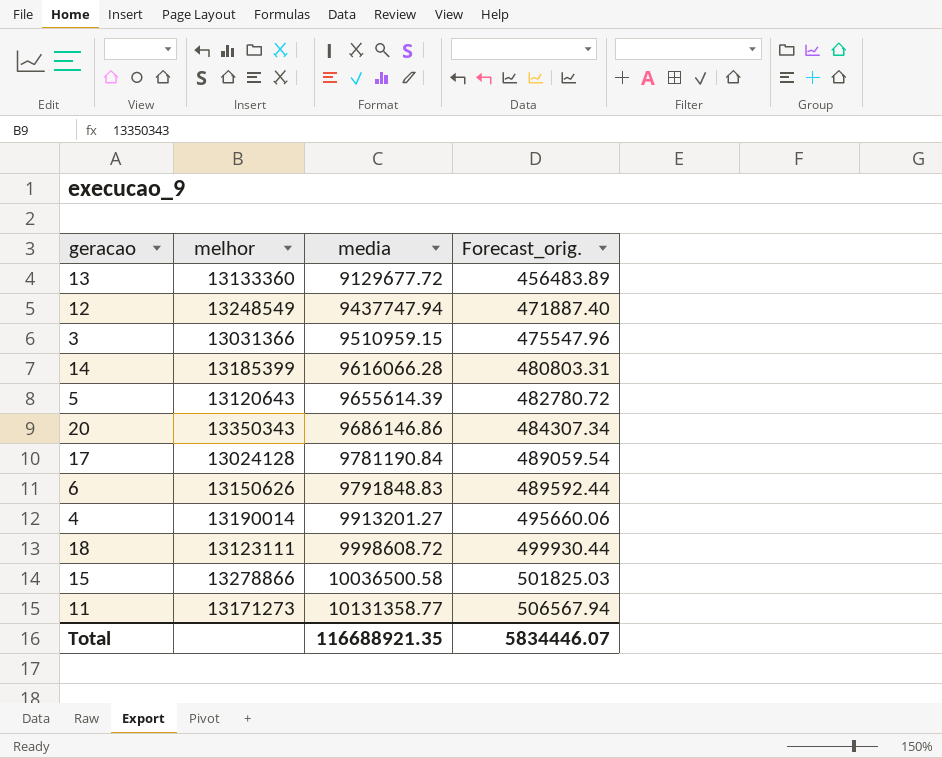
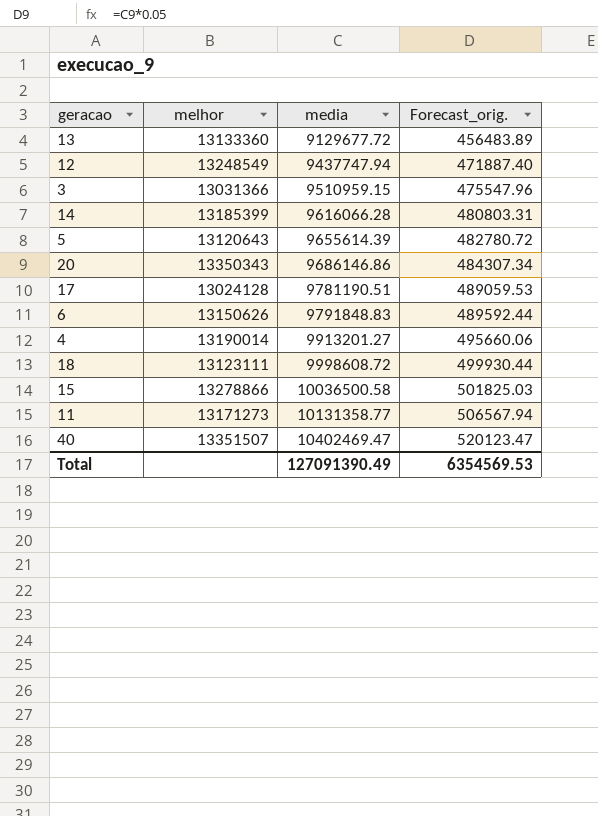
17 | media: 9781190.84 -> 9781190.51
17 | Forecast_orig.: 489059.54 -> 489059.53
row 40: none -> 13351507 | 10402469.47 | 520123.47
Total | media: 116688921.35 -> 127091390.49
Total | Forecast_orig.: 5834446.07 -> 6354569.53

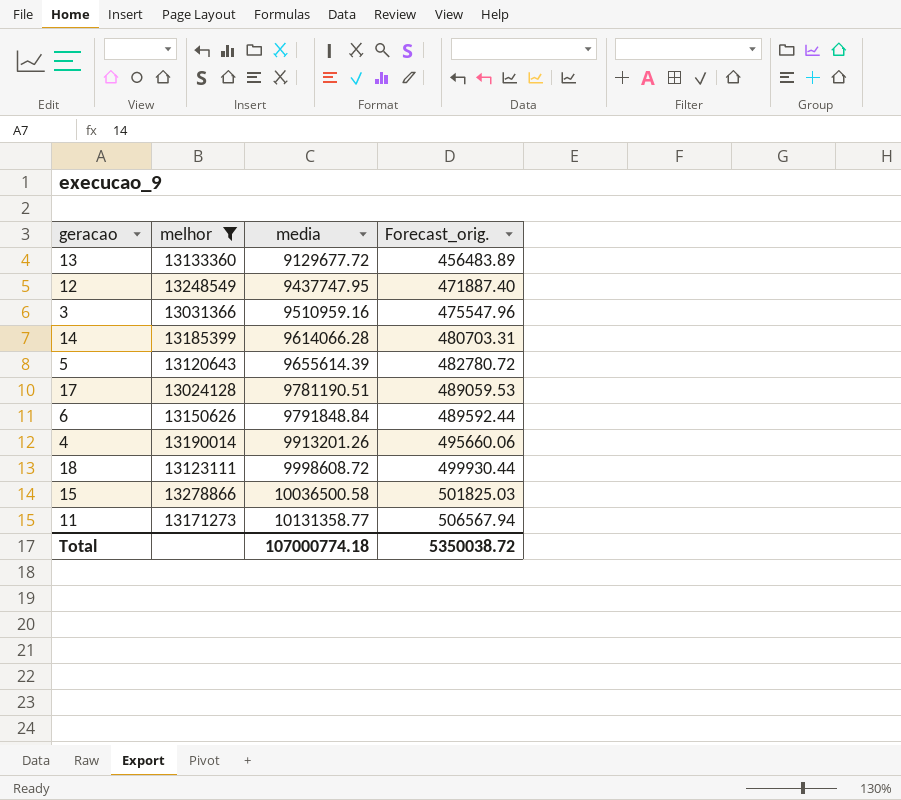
filter: none -> melhor <= 13278866
12 | media: 9437747.94 -> 9437747.95
3 | media: 9510959.15 -> 9510959.16
14 | media: 9616066.28 -> 9614066.28
14 | Forecast_orig.: 480803.31 -> 480703.31
6 | media: 9791848.83 -> 9791848.84
4 | media: 9913201.27 -> 9913201.26
Total | media: 127091390.49 -> 107000774.18
Total | Forecast_orig.: 6354569.53 -> 5350038.72

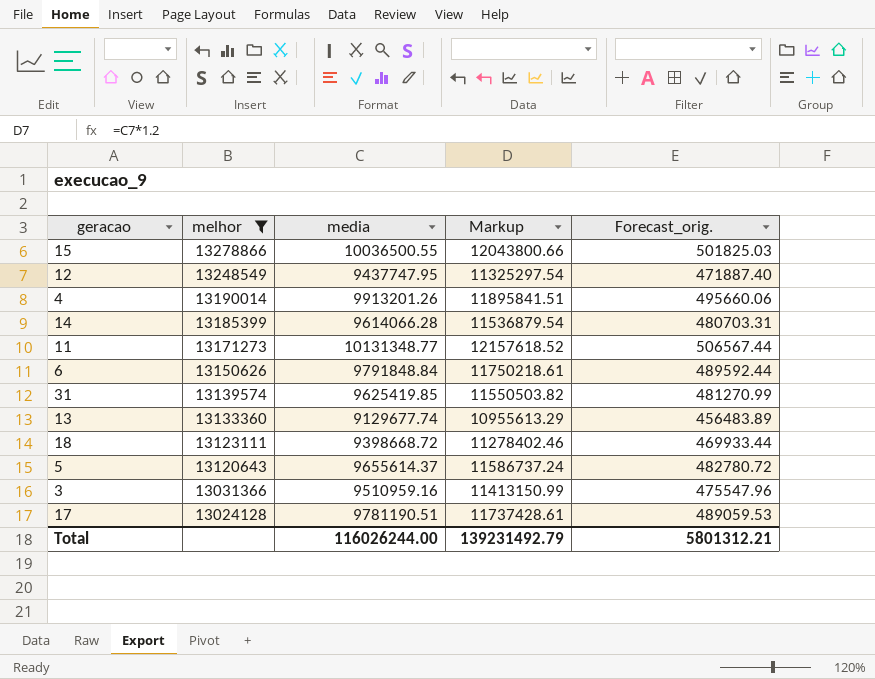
row order: media ascending -> melhor descending
column Markup | formula: none -> [media] * 1.2
15 | media: 10036500.58 -> 10036500.55
11 | media: 10131358.77 -> 10131348.77
11 | Forecast_orig.: 506567.94 -> 506567.44
row 31: none -> 13139574 | 9625419.85 | 11550503.82 | 481270.99
13 | media: 9129677.72 -> 9129677.74
18 | media: 9998608.72 -> 9398668.72
18 | Forecast_orig.: 499930.44 -> 469933.44
5 | media: 9655614.39 -> 9655614.37
Total | media: 107000774.18 -> 116026244.00
Total | Forecast_orig.: 5350038.72 -> 5801312.21

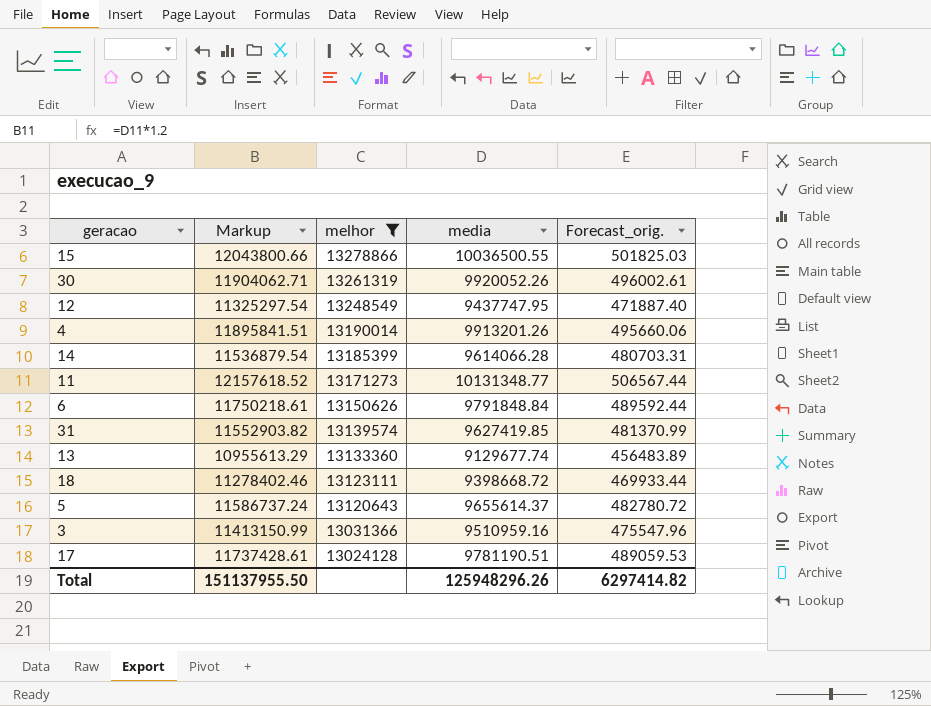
column Markup | position: 4 -> 2
row 30: none -> 11904062.71 | 13261319 | 9920052.26 | 496002.61
31 | Markup: 11550503.82 -> 11552903.82
31 | media: 9625419.85 -> 9627419.85
31 | Forecast_orig.: 481270.99 -> 481370.99
Total | Markup: 139231492.79 -> 151137955.50
Total | media: 116026244.00 -> 125948296.26
Total | Forecast_orig.: 5801312.21 -> 6297414.82

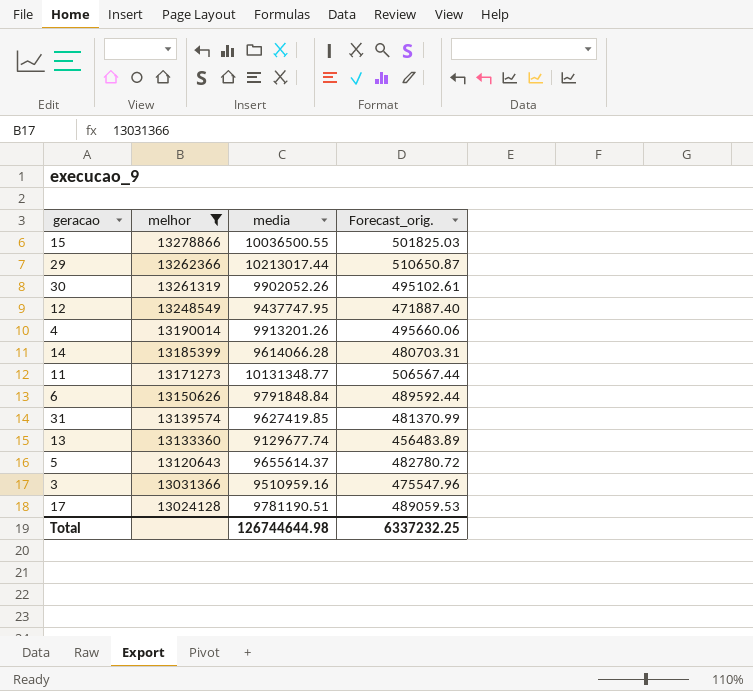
column Markup | formula: [media] * 1.2 -> none
row 18: 11278402.46 | 13123111 | 9398668.72 | 469933.44 -> none
row 29: none -> 13262366 | 10213017.44 | 510650.87
30 | media: 9920052.26 -> 9902052.26
30 | Forecast_orig.: 496002.61 -> 495102.61
Total | media: 125948296.26 -> 126744644.98
Total | Forecast_orig.: 6297414.82 -> 6337232.25

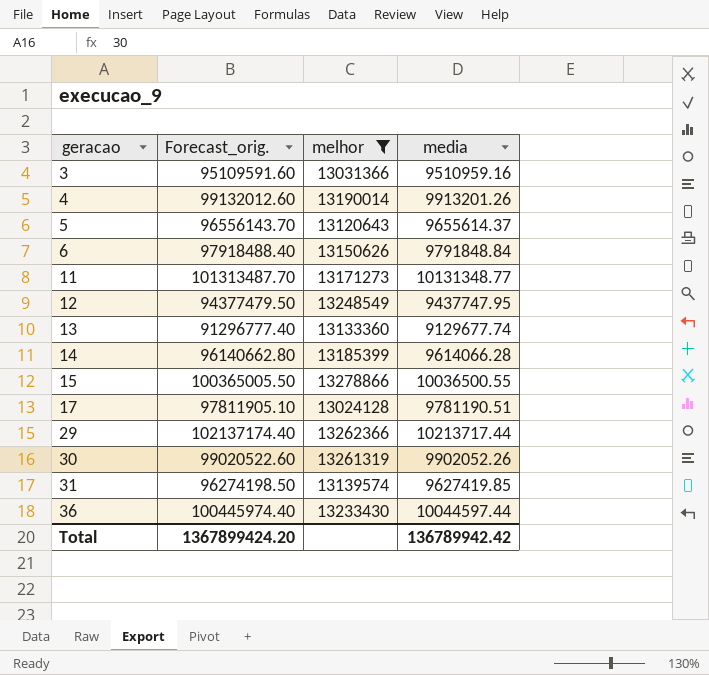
row order: melhor descending -> geracao ascending
column Forecast_orig. | formula: [media] * 0.05 -> [media] * 10
column Forecast_orig. | position: 4 -> 2
29 | media: 10213017.44 -> 10213717.44
row 36: none -> 100445974.40 | 13233430 | 10044597.44
Total | Forecast_orig.: 6337232.25 -> 1367899424.20
Total | media: 126744644.98 -> 136789942.42

